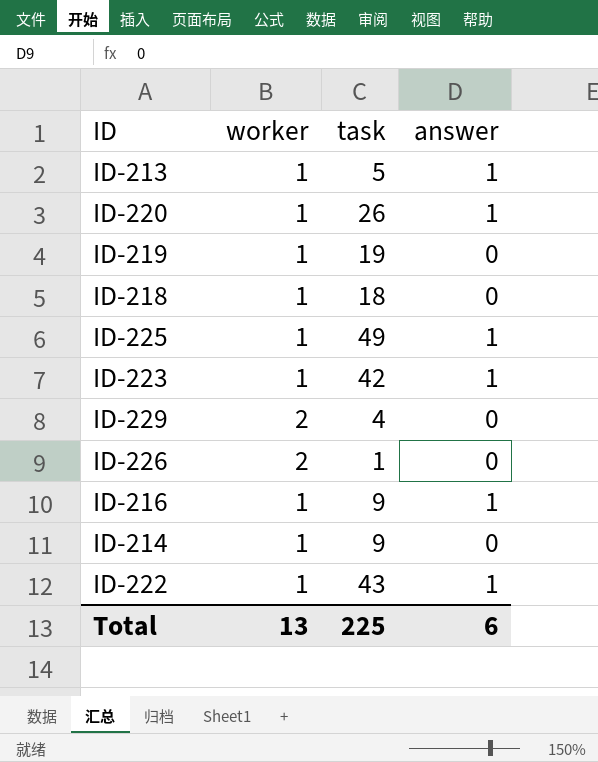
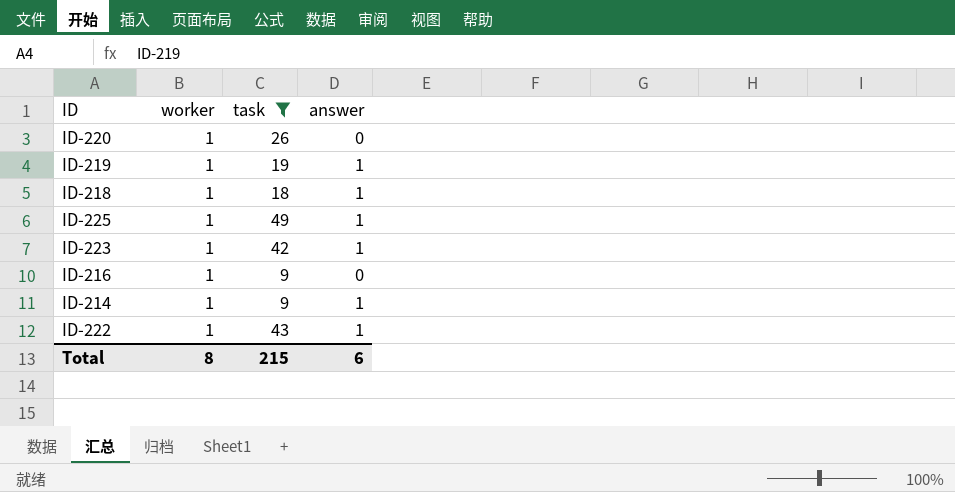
filter: none -> task >= 9
ID-220 | answer: 1 -> 0
ID-219 | answer: 0 -> 1
ID-218 | answer: 0 -> 1
ID-216 | answer: 1 -> 0
ID-214 | answer: 0 -> 1
Total | worker: 13 -> 8
Total | task: 225 -> 215

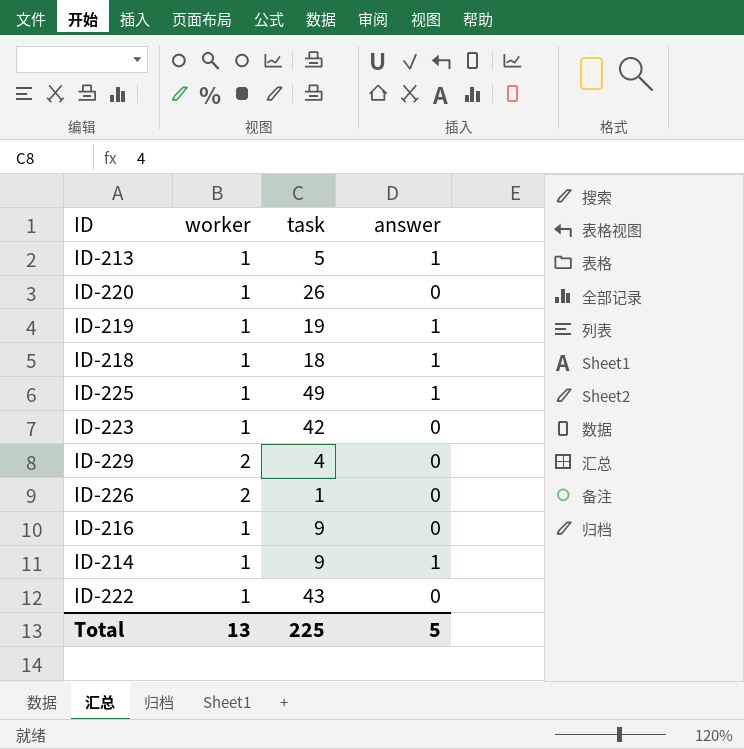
filter: task >= 9 -> none
ID-223 | answer: 1 -> 0
ID-222 | answer: 1 -> 0
Total | worker: 8 -> 13
Total | task: 215 -> 225
Total | answer: 6 -> 5

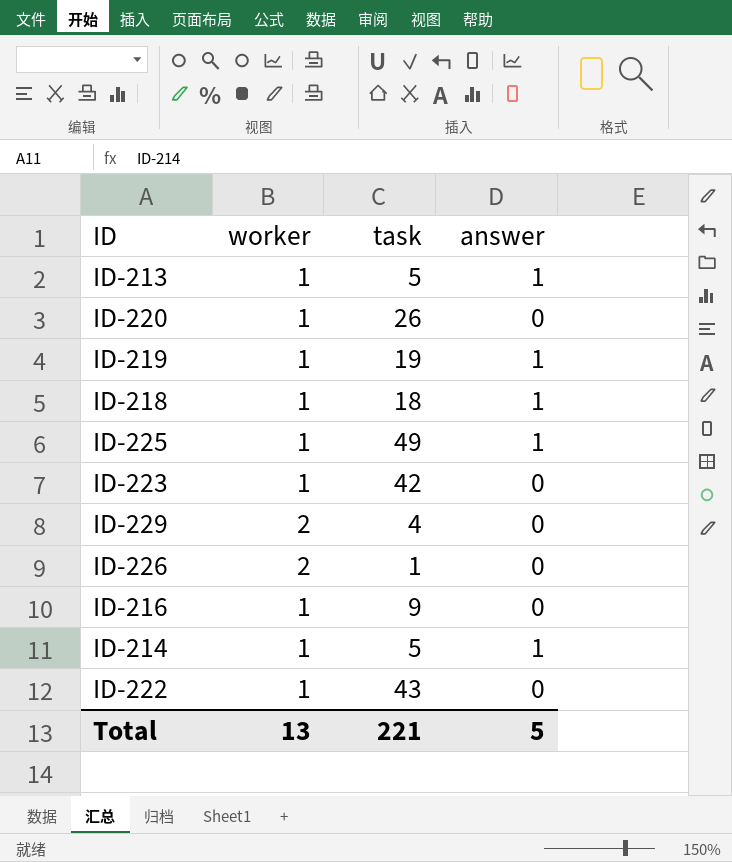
ID-214 | task: 9 -> 5
Total | task: 225 -> 221

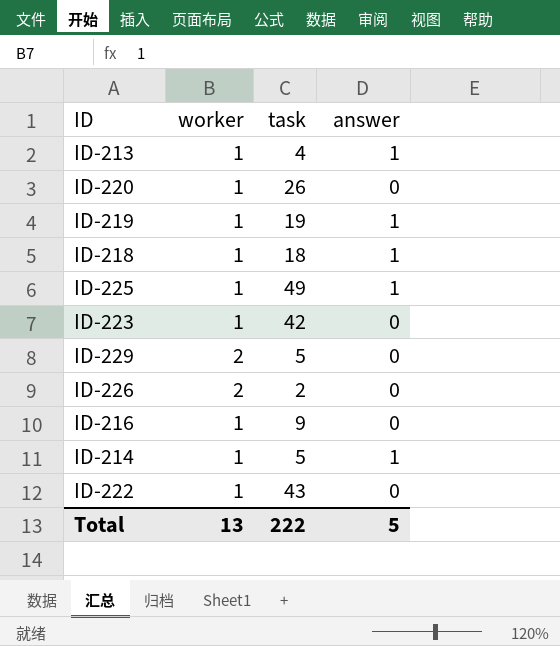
ID-213 | task: 5 -> 4
ID-229 | task: 4 -> 5
ID-226 | task: 1 -> 2
Total | task: 221 -> 222

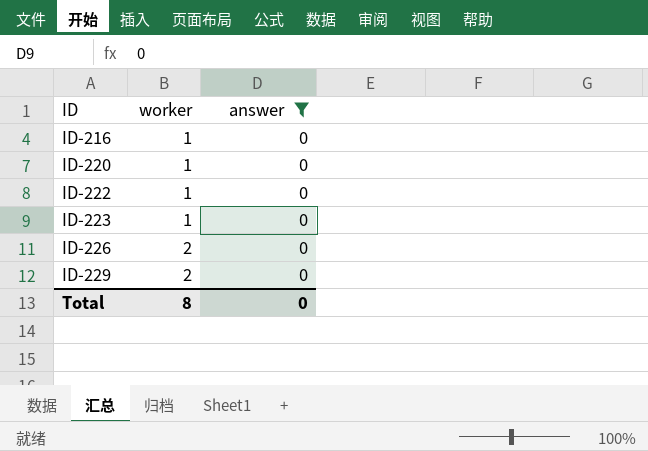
filter: none -> answer = 0
row order: none -> ID ascending
column task | position: 3 -> none
Total | worker: 13 -> 8
Total | answer: 5 -> 0

